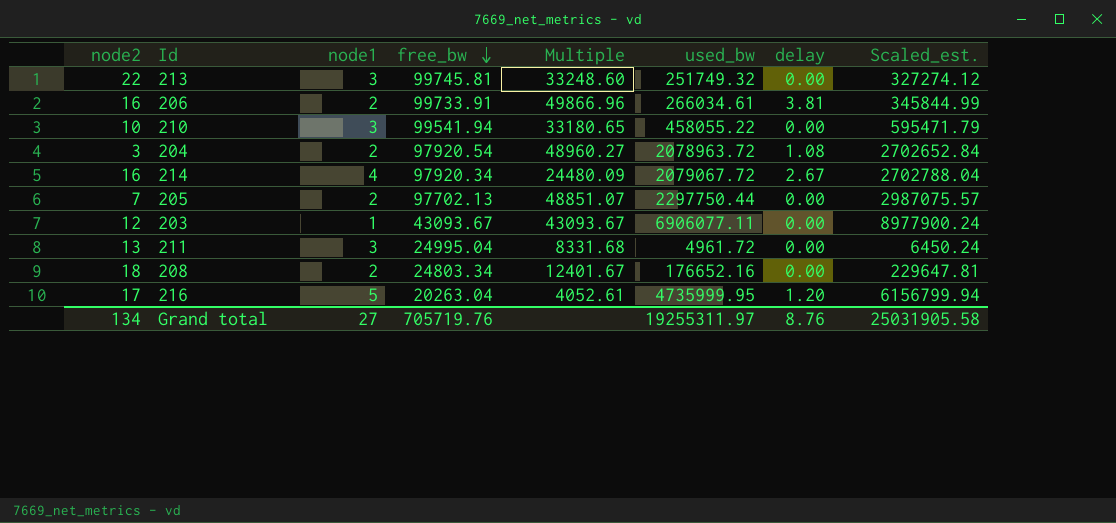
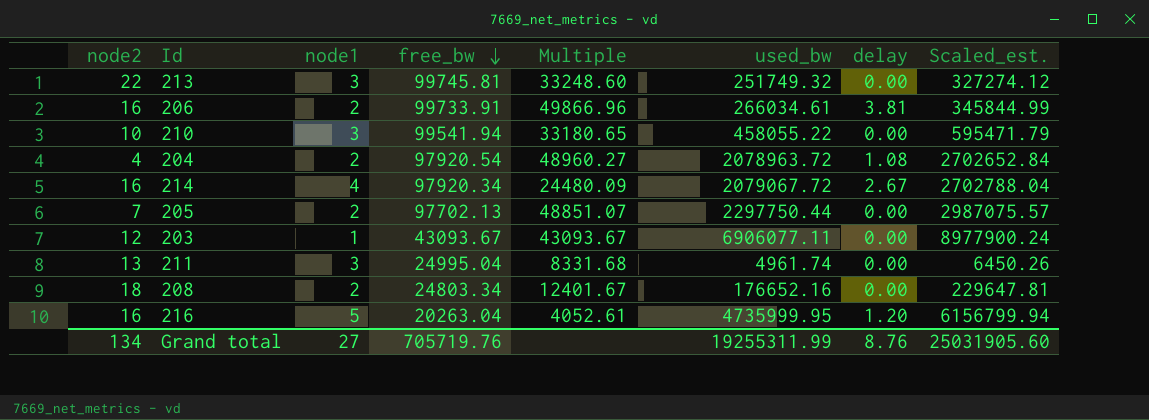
204 | node2: 3 -> 4
211 | used_bw: 4961.72 -> 4961.74
211 | Scaled_est.: 6450.24 -> 6450.26
216 | node2: 17 -> 16
Grand total | used_bw: 19255311.97 -> 19255311.99
Grand total | Scaled_est.: 25031905.58 -> 25031905.60

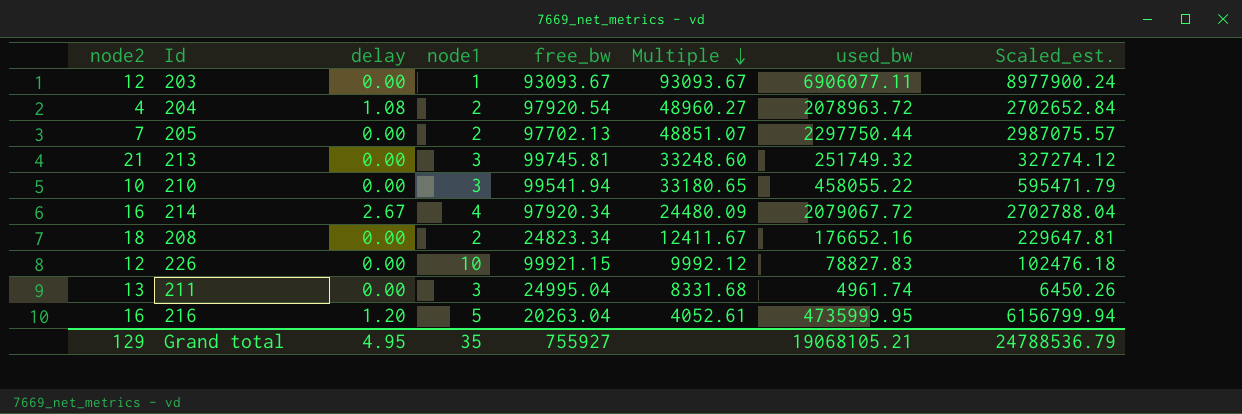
row order: free_bw descending -> Multiple descending
column delay | position: 7 -> 3
row 206: 16 | 2 | 99733.91 | 49866.96 | 266034.61 | 3.81 | 345844.99 -> none
203 | free_bw: 43093.67 -> 93093.67
203 | Multiple: 43093.67 -> 93093.67
213 | node2: 22 -> 21
208 | free_bw: 24803.34 -> 24823.34
208 | Multiple: 12401.67 -> 12411.67
row 226: none -> 12 | 0.00 | 10 | 99921.15 | 9992.12 | 78827.83 | 102476.18
Grand total | node2: 134 -> 129
Grand total | delay: 8.76 -> 4.95
Grand total | node1: 27 -> 35
Grand total | free_bw: 705719.76 -> 755927
Grand total | used_bw: 19255311.99 -> 19068105.21
Grand total | Scaled_est.: 25031905.60 -> 24788536.79

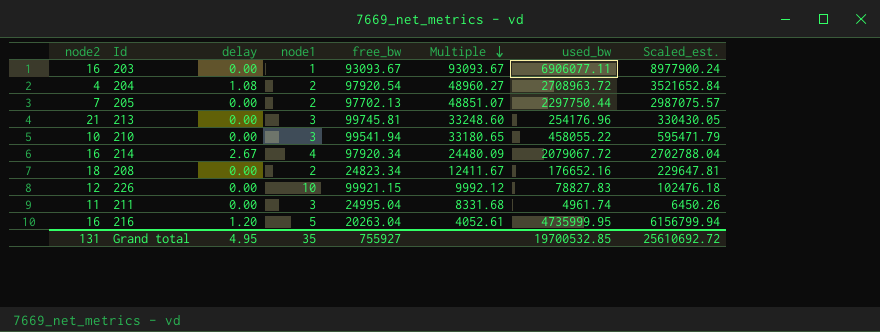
203 | node2: 12 -> 16
204 | used_bw: 2078963.72 -> 2708963.72
204 | Scaled_est.: 2702652.84 -> 3521652.84
213 | used_bw: 251749.32 -> 254176.96
213 | Scaled_est.: 327274.12 -> 330430.05
211 | node2: 13 -> 11
Grand total | node2: 129 -> 131
Grand total | used_bw: 19068105.21 -> 19700532.85
Grand total | Scaled_est.: 24788536.79 -> 25610692.72

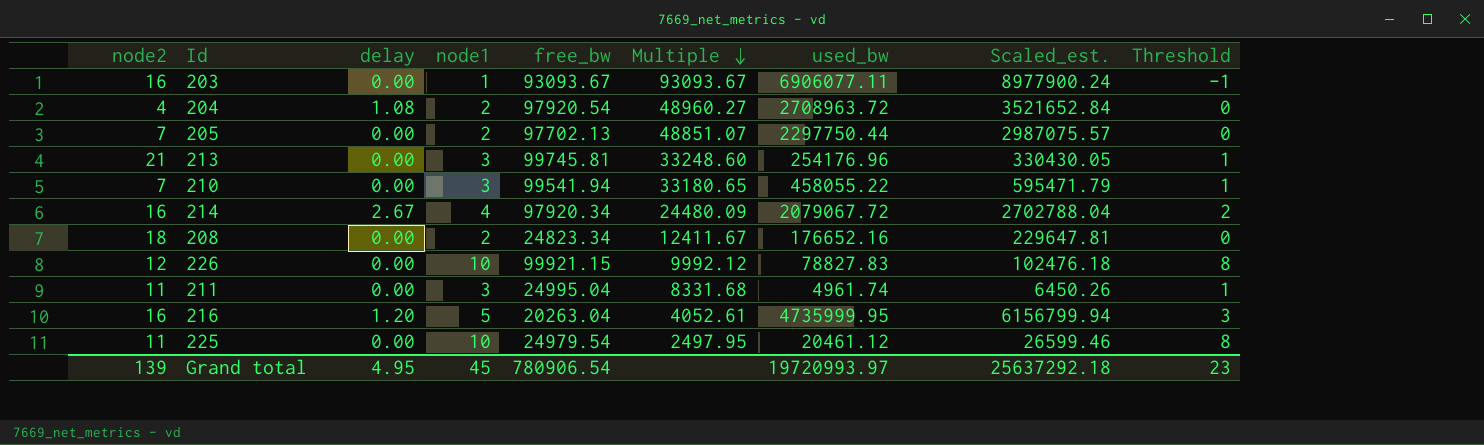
column Threshold | formula: none -> [node1] - 2
210 | node2: 10 -> 7
row 225: none -> 11 | 0.00 | 10 | 24979.54 | 2497.95 | 20461.12 | 26599.46 | 8
Grand total | node2: 131 -> 139
Grand total | node1: 35 -> 45
Grand total | free_bw: 755927 -> 780906.54
Grand total | used_bw: 19700532.85 -> 19720993.97
Grand total | Scaled_est.: 25610692.72 -> 25637292.18

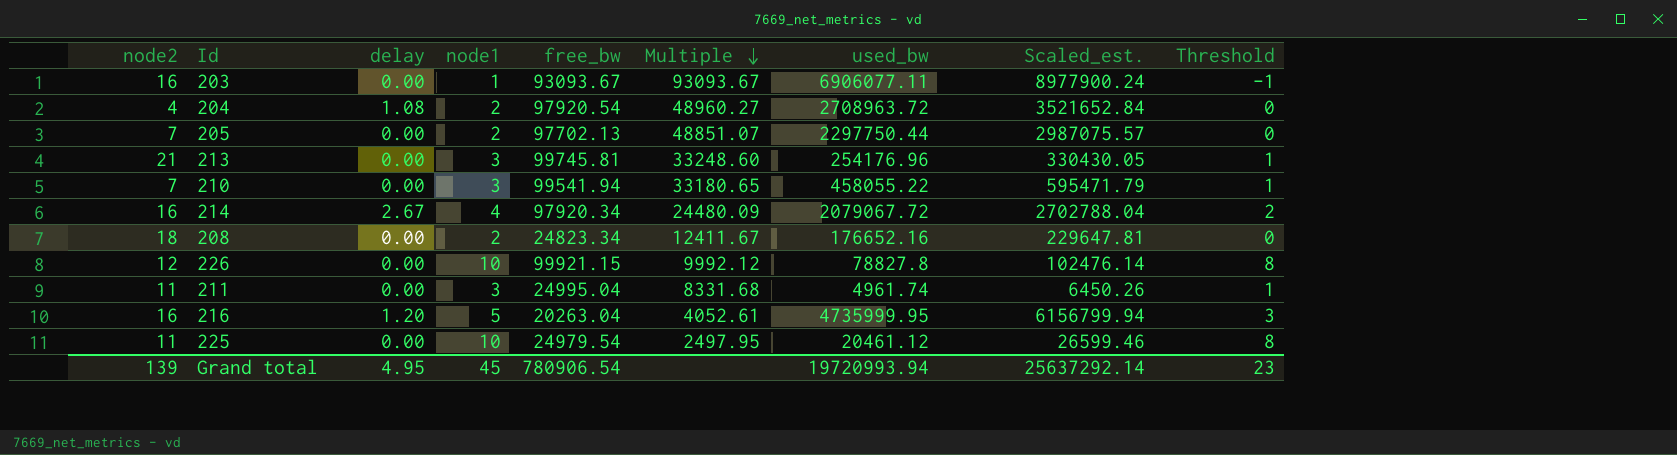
226 | used_bw: 78827.83 -> 78827.8
226 | Scaled_est.: 102476.18 -> 102476.14
Grand total | used_bw: 19720993.97 -> 19720993.94
Grand total | Scaled_est.: 25637292.18 -> 25637292.14

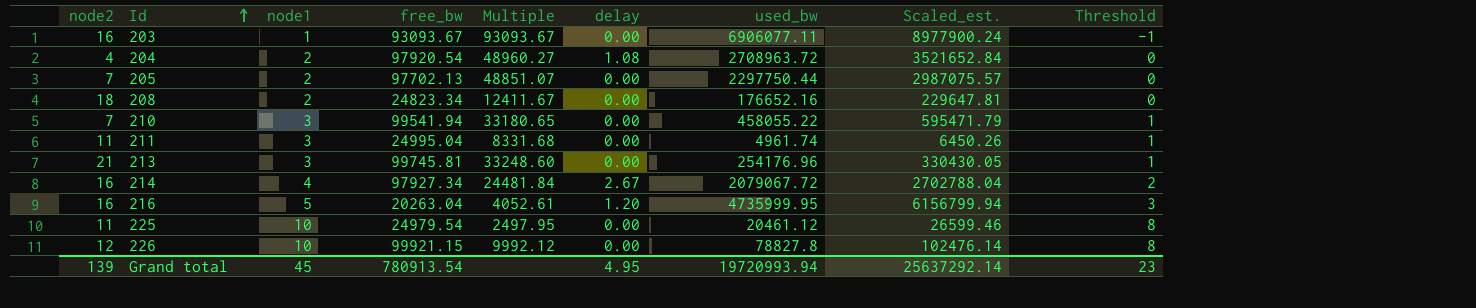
row order: Multiple descending -> Id ascending
column delay | position: 3 -> 6
214 | free_bw: 97920.34 -> 97927.34
214 | Multiple: 24480.09 -> 24481.84
Grand total | free_bw: 780906.54 -> 780913.54

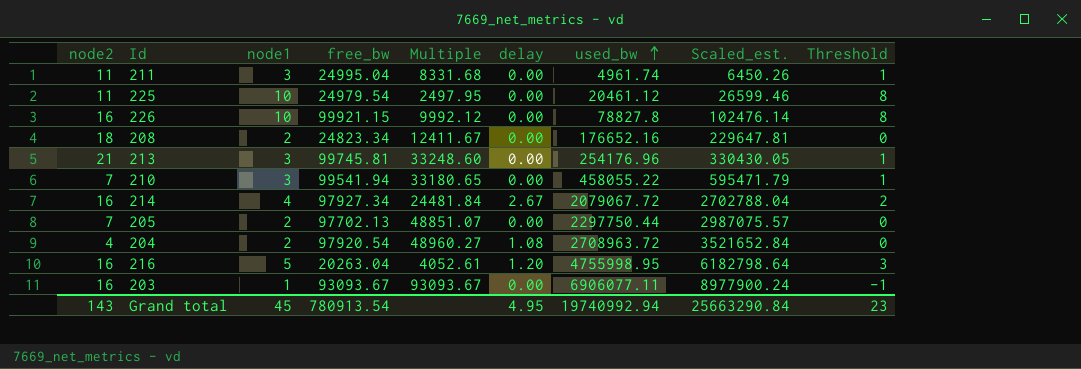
row order: Id ascending -> used_bw ascending
226 | node2: 12 -> 16
216 | used_bw: 4735999.95 -> 4755998.95
216 | Scaled_est.: 6156799.94 -> 6182798.64
Grand total | node2: 139 -> 143
Grand total | used_bw: 19720993.94 -> 19740992.94
Grand total | Scaled_est.: 25637292.14 -> 25663290.84

